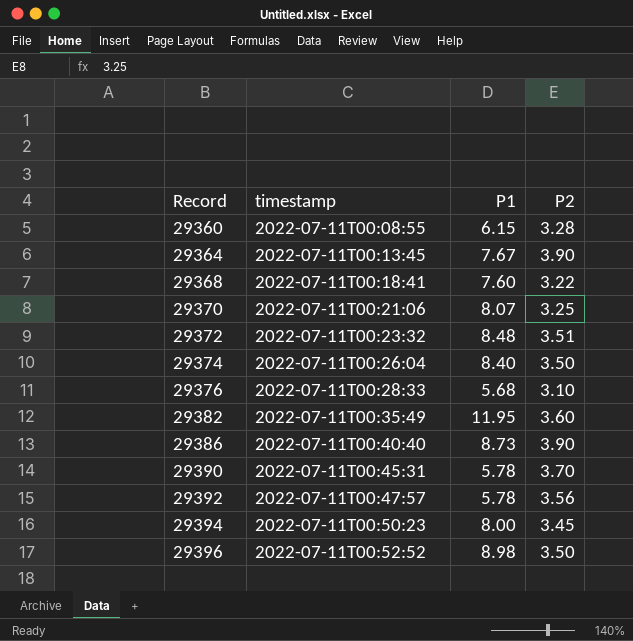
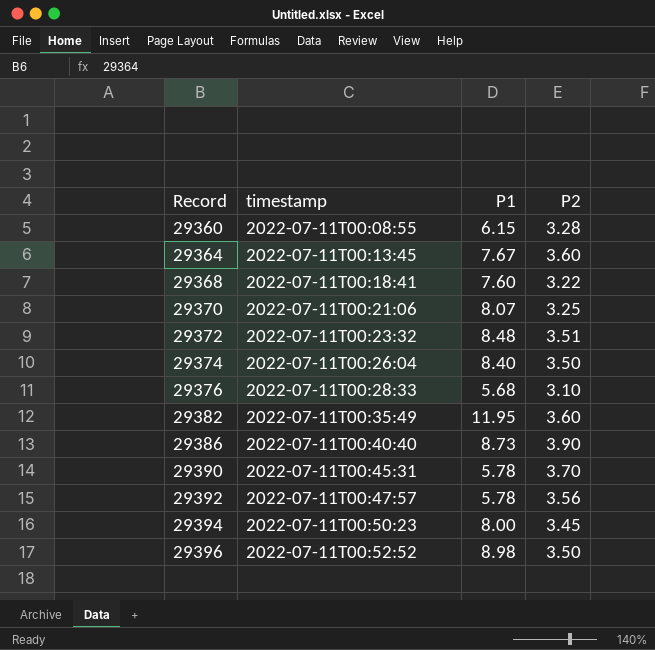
29364 | P2: 3.90 -> 3.60

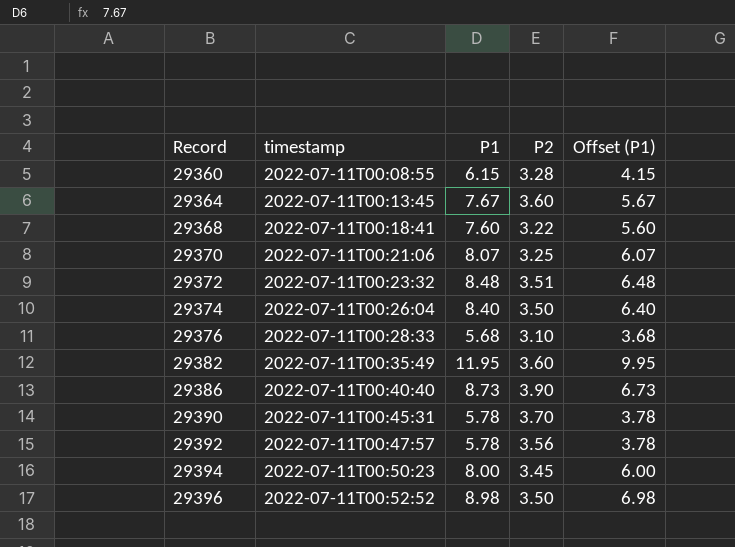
column Offset (P1) | formula: none -> [P1] - 2

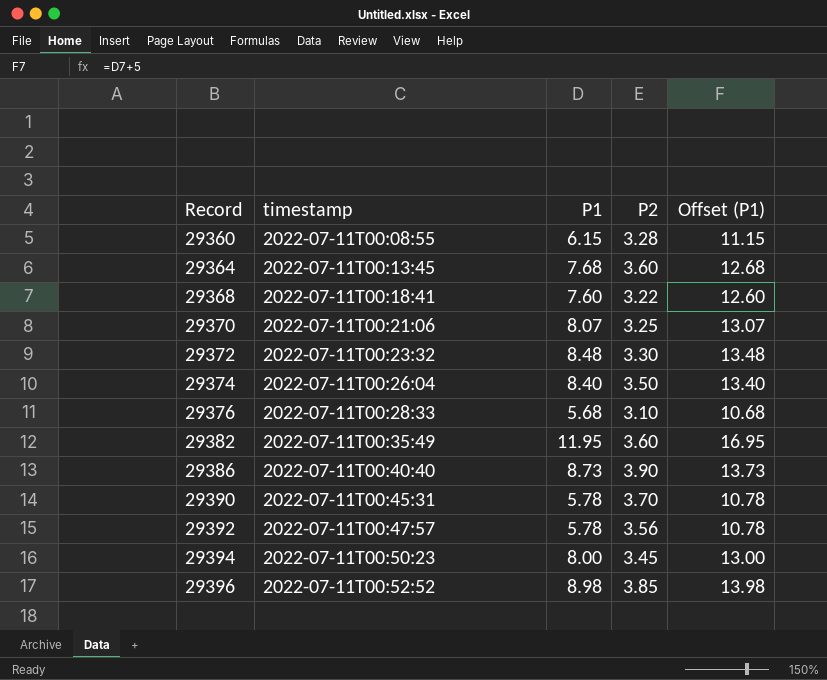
column Offset (P1) | formula: [P1] - 2 -> [P1] + 5
29364 | P1: 7.67 -> 7.68
29372 | P2: 3.51 -> 3.30
29396 | P2: 3.50 -> 3.85

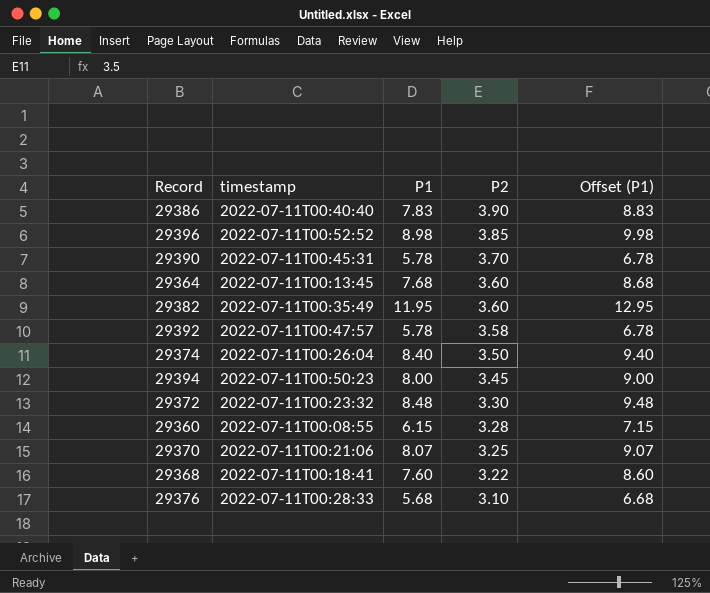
row order: Record ascending -> P2 descending
column Offset (P1) | formula: [P1] + 5 -> [P1] + 1
29386 | P1: 8.73 -> 7.83
29392 | P2: 3.56 -> 3.58

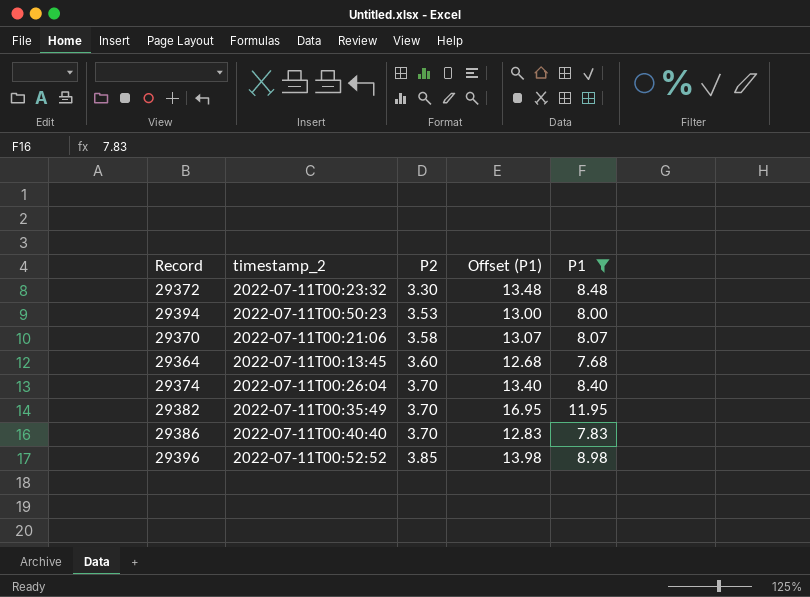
filter: none -> P1 >= 7.68
row order: P2 descending -> P2 ascending
column name: timestamp -> timestamp_2
column Offset (P1) | formula: [P1] + 1 -> [P1] + 5
column P1 | position: 3 -> 5
29394 | P2: 3.45 -> 3.53
29370 | P2: 3.25 -> 3.58
29374 | P2: 3.50 -> 3.70
29382 | P2: 3.60 -> 3.70
29386 | P2: 3.90 -> 3.70

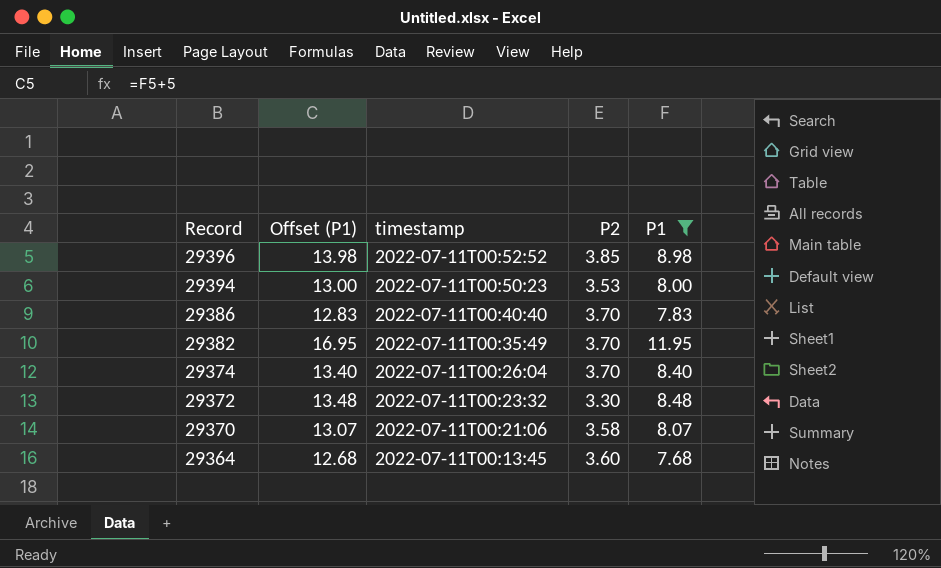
row order: P2 ascending -> Record descending
column Offset (P1) | position: 4 -> 2
column name: timestamp_2 -> timestamp

